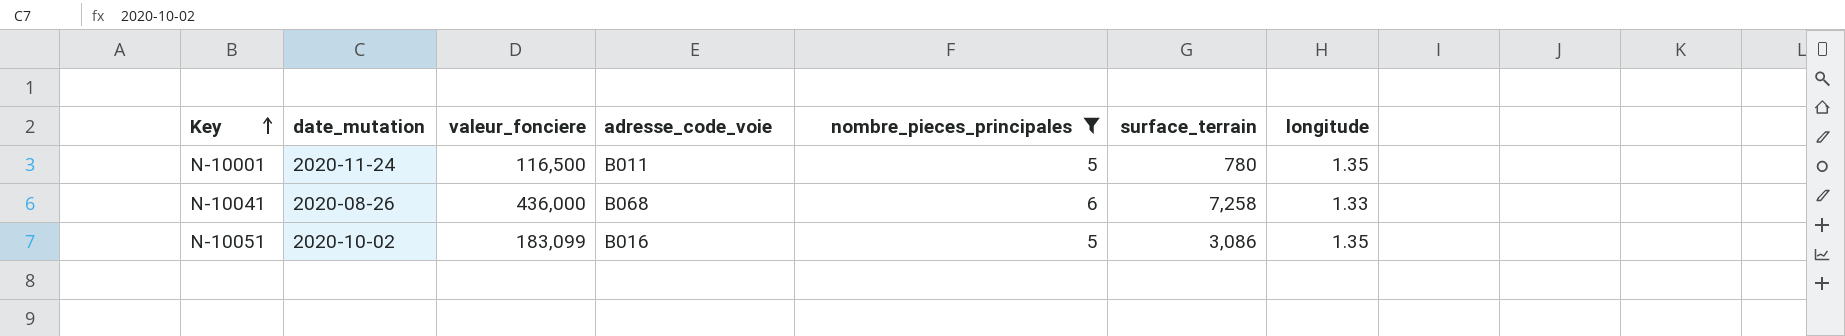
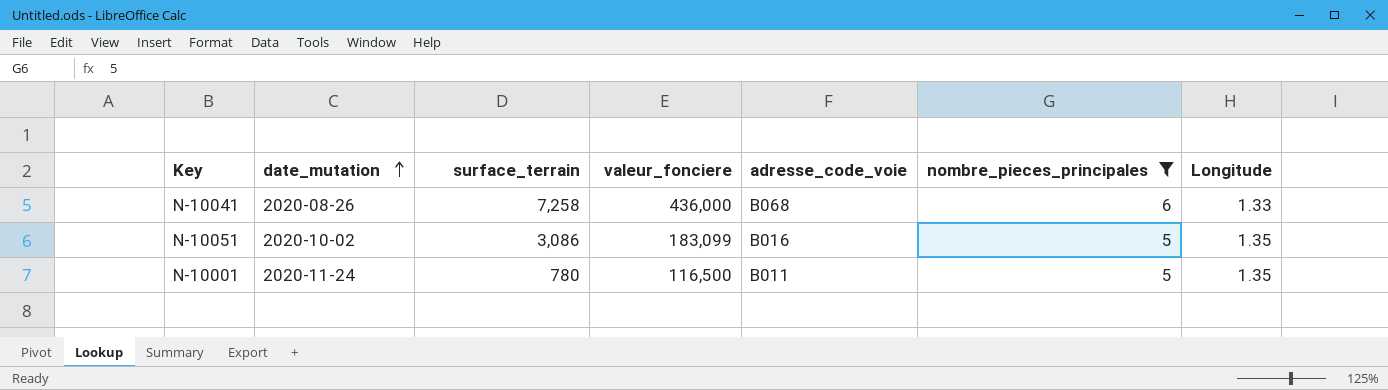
row order: Key ascending -> date_mutation ascending
column surface_terrain | position: 6 -> 3
column name: longitude -> Longitude

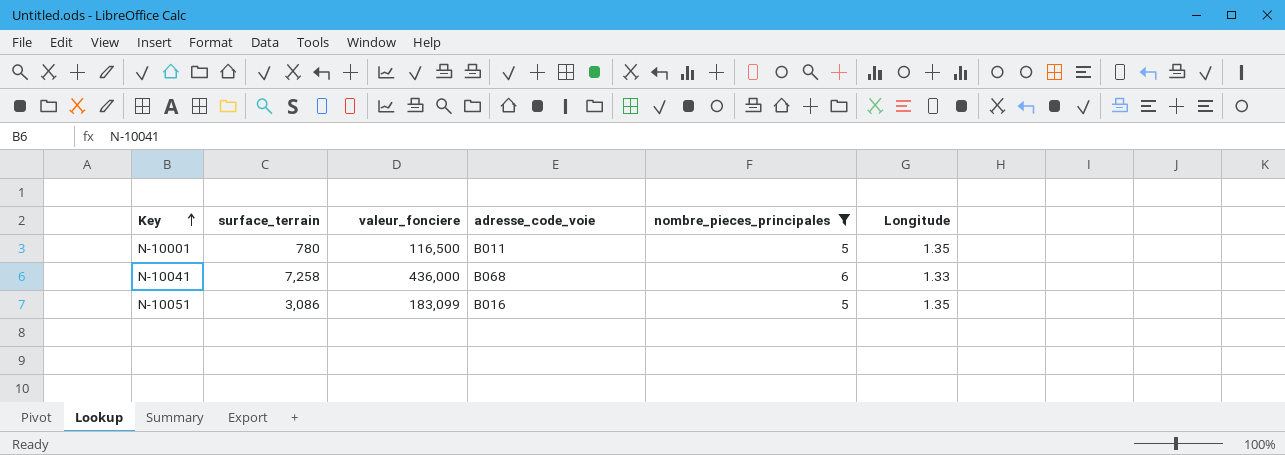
row order: date_mutation ascending -> Key ascending
column date_mutation | position: 2 -> none

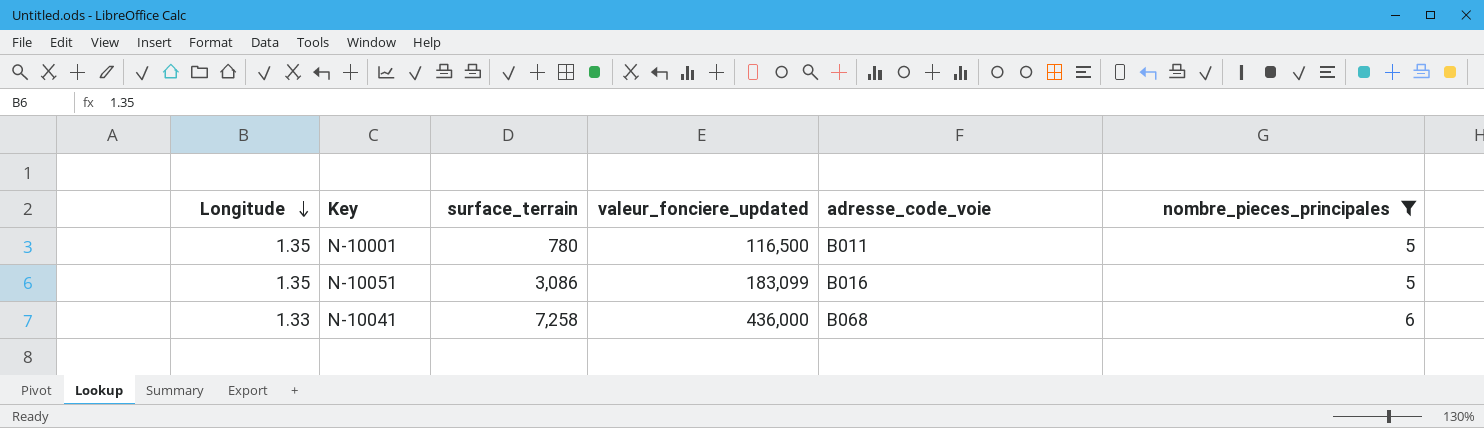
row order: Key ascending -> Longitude descending
column Longitude | position: 6 -> 1
column name: valeur_fonciere -> valeur_fonciere_updated

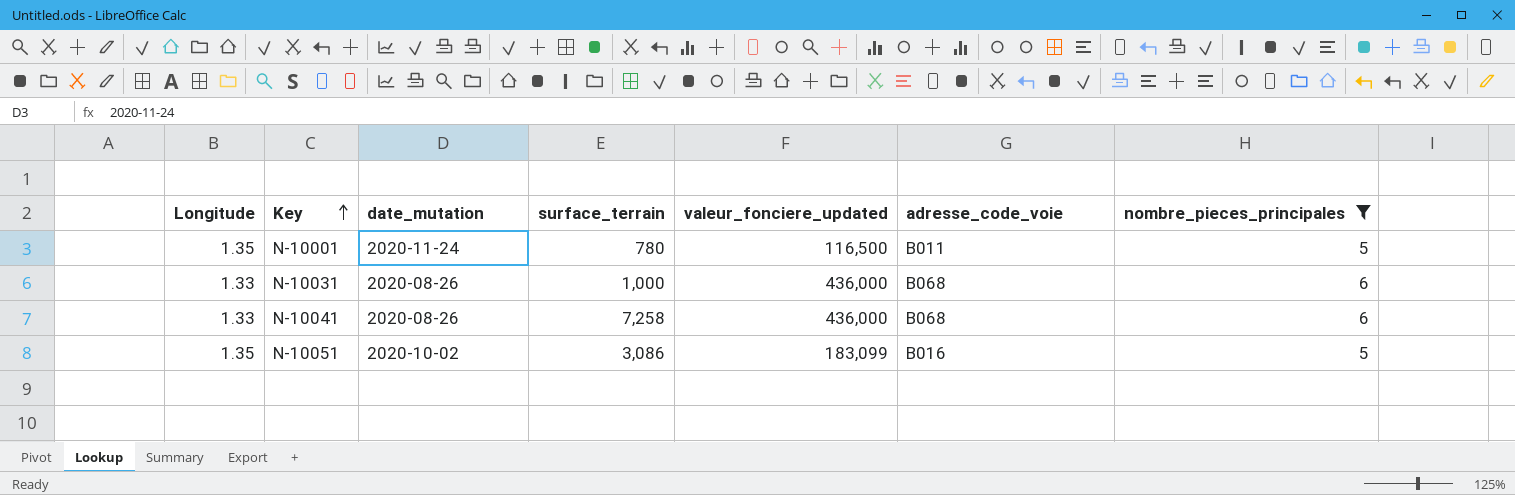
row order: Longitude descending -> Key ascending
column date_mutation | position: none -> 3
row N-10031: none -> 1.33 | 2020-08-26 | 1,000 | 436,000 | B068 | 6

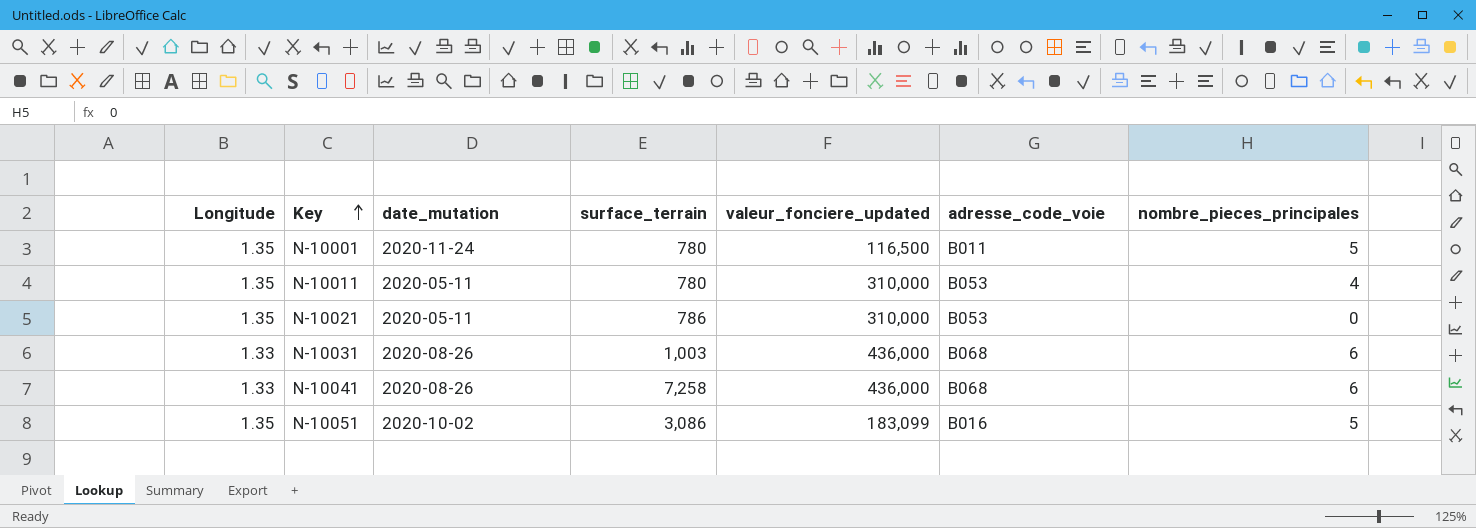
filter: nombre_pieces_principales >= 5 -> none
N-10031 | surface_terrain: 1,000 -> 1,003

